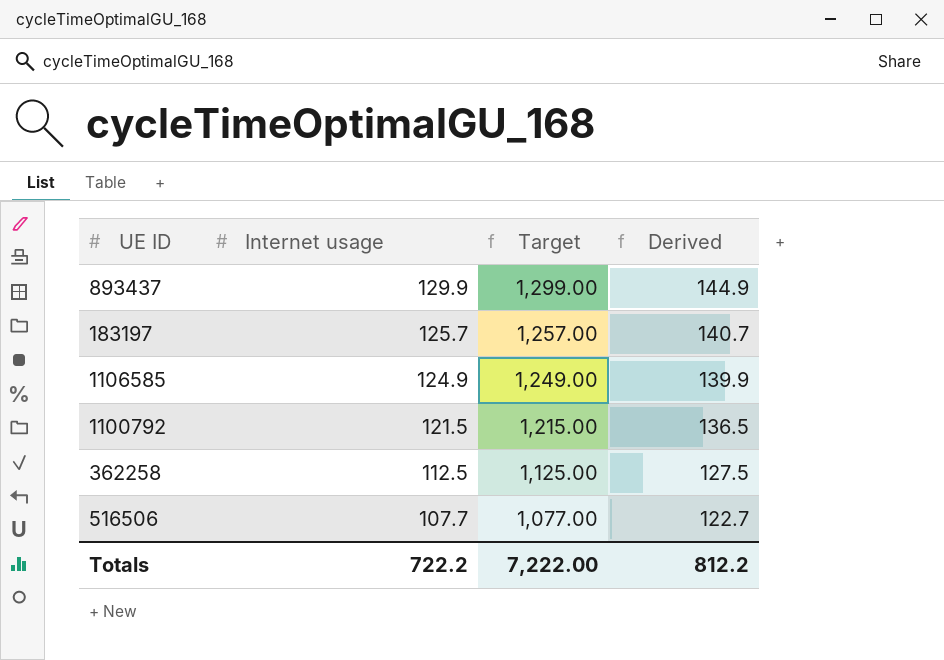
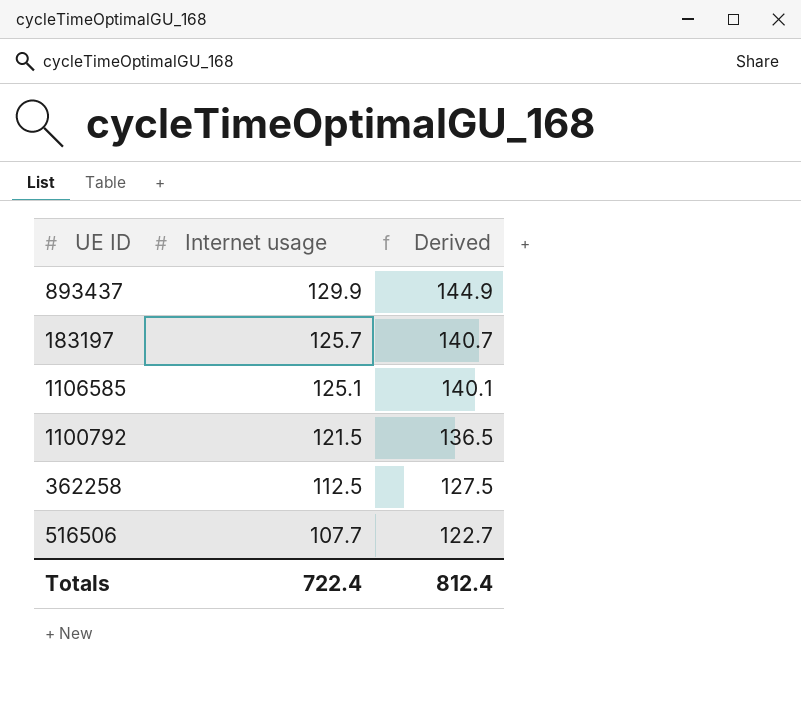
column Target | formula: [Internet usage] * 10 -> none
1106585 | Internet usage: 124.9 -> 125.1
1106585 | Derived: 139.9 -> 140.1
Totals | Internet usage: 722.2 -> 722.4
Totals | Derived: 812.2 -> 812.4

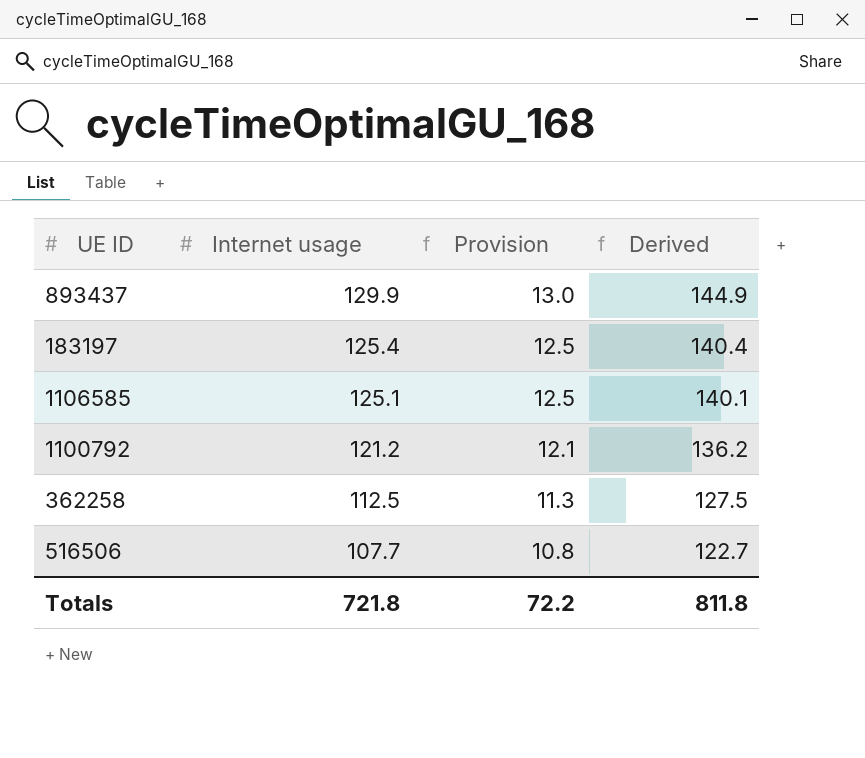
column Provision | formula: none -> [Internet usage] * 0.1
183197 | Internet usage: 125.7 -> 125.4
183197 | Derived: 140.7 -> 140.4
1100792 | Internet usage: 121.5 -> 121.2
1100792 | Derived: 136.5 -> 136.2
Totals | Internet usage: 722.4 -> 721.8
Totals | Derived: 812.4 -> 811.8

